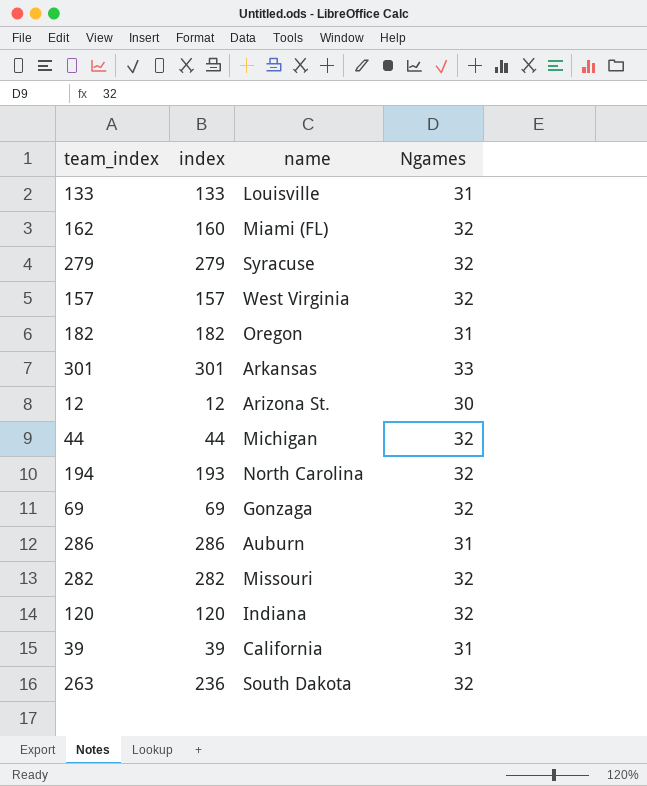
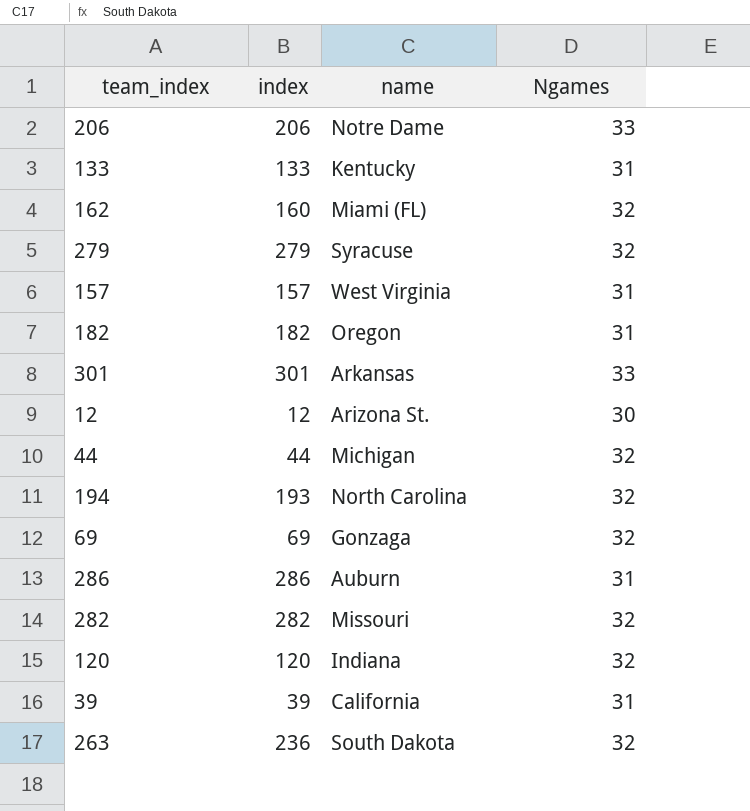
row 206: none -> 206 | Notre Dame | 33
133 | name: Louisville -> Kentucky
157 | Ngames: 32 -> 31

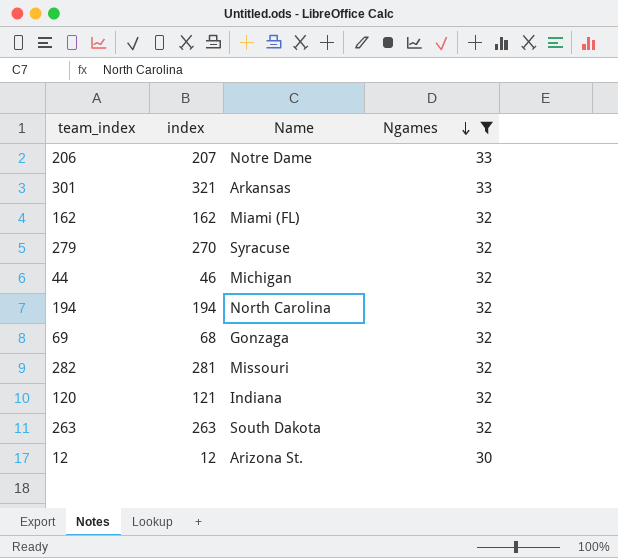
filter: none -> Ngames != 31
row order: none -> Ngames descending
column name: name -> Name
206 | index: 206 -> 207
301 | index: 301 -> 321
162 | index: 160 -> 162
279 | index: 279 -> 270
44 | index: 44 -> 46
194 | index: 193 -> 194
69 | index: 69 -> 68
282 | index: 282 -> 281
120 | index: 120 -> 121
263 | index: 236 -> 263

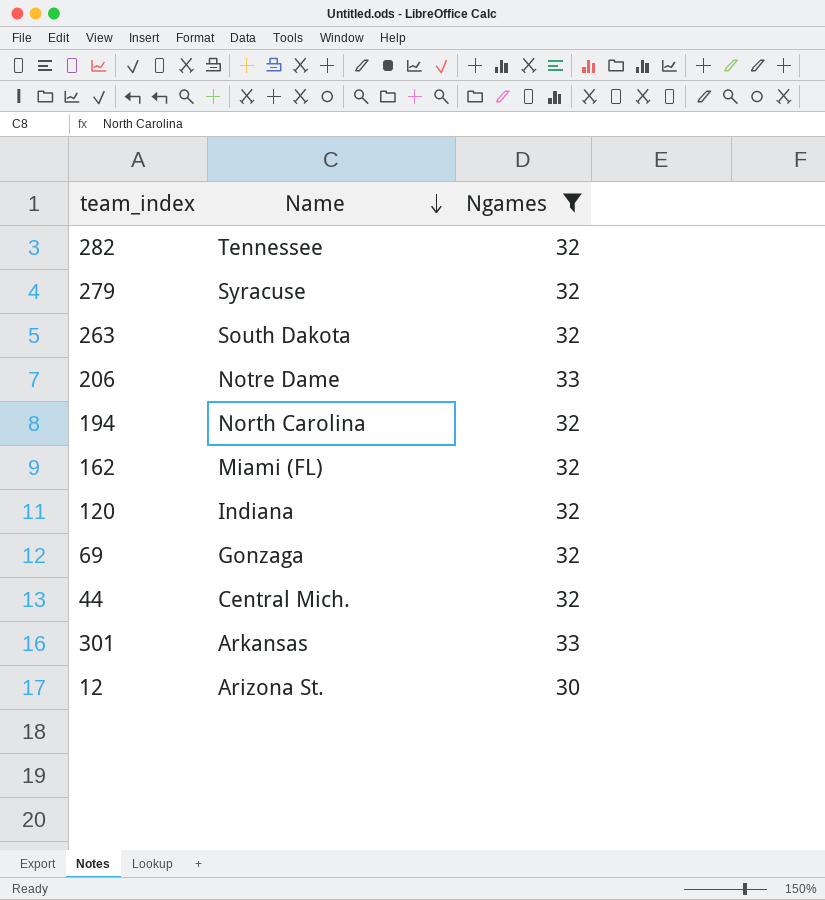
row order: Ngames descending -> Name descending
column index | position: 2 -> none
282 | Name: Missouri -> Tennessee
44 | Name: Michigan -> Central Mich.

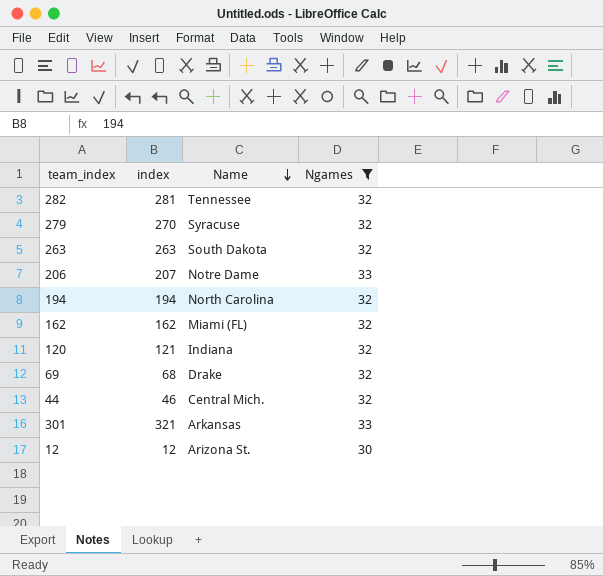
column index | position: none -> 2
69 | Name: Gonzaga -> Drake

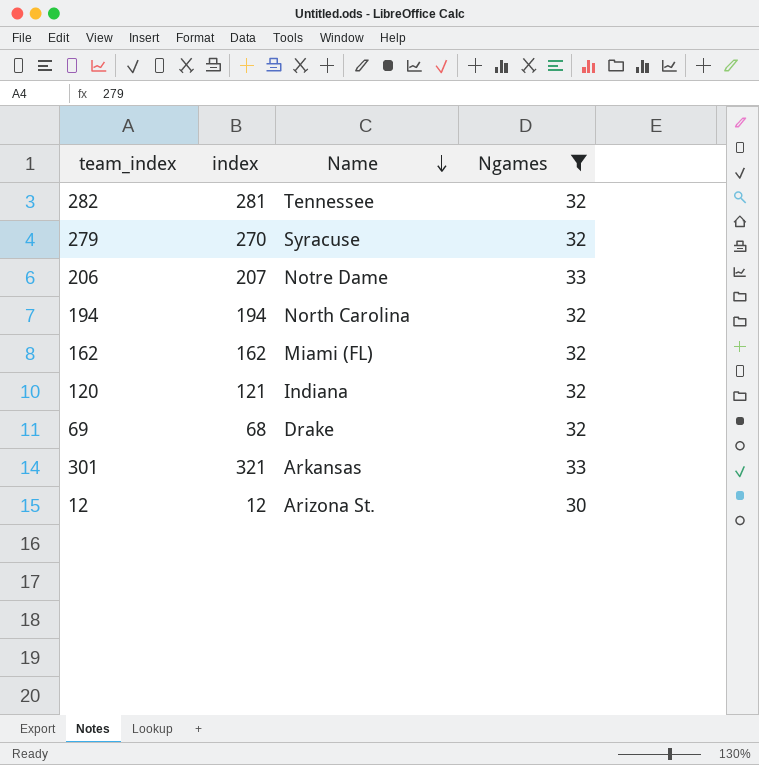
row 263: 263 | South Dakota | 32 -> none
row 44: 46 | Central Mich. | 32 -> none

